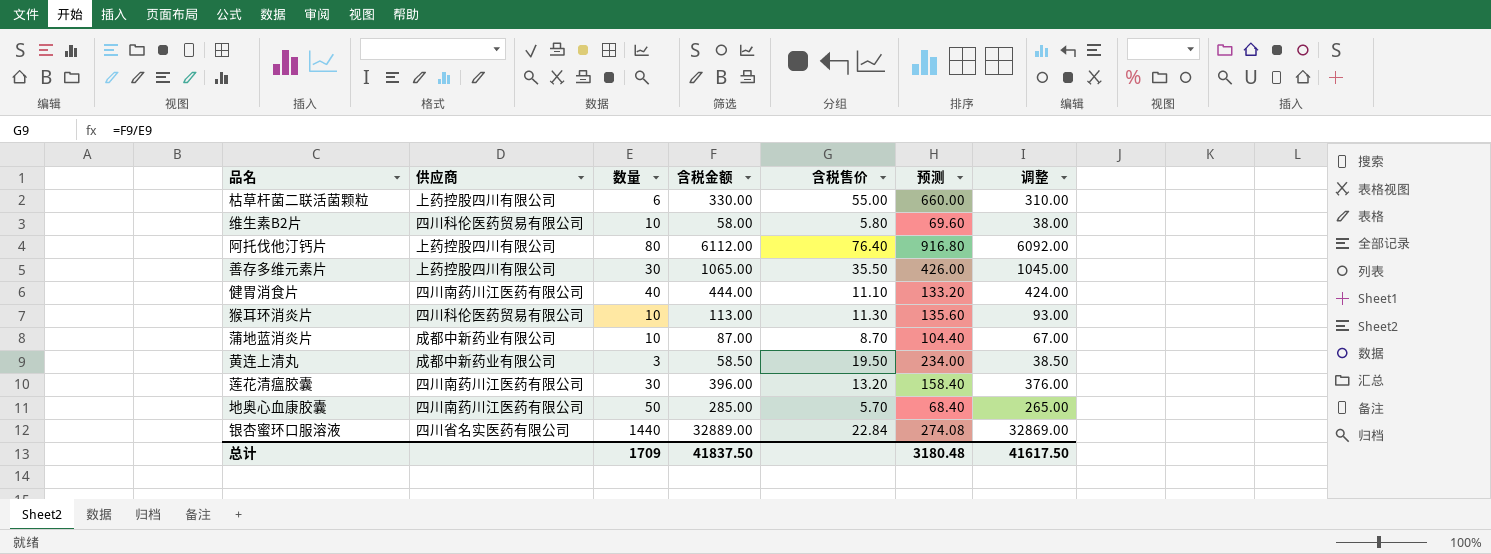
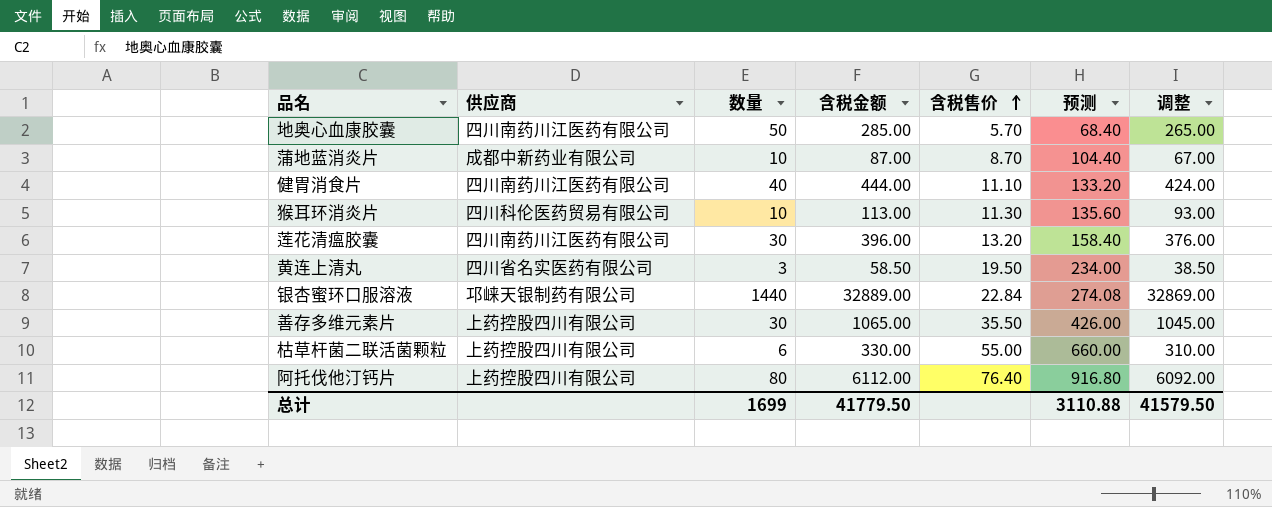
row order: none -> 含税售价 ascending
row 维生素B2片: 四川科伦医药贸易有限公司 | 10 | 58.00 | 5.80 | 69.60 | 38.00 -> none
黄连上清丸 | 供应商: 成都中新药业有限公司 -> 四川省名实医药有限公司
银杏蜜环口服溶液 | 供应商: 四川省名实医药有限公司 -> 邛崃天银制药有限公司
总计 | 数量: 1709 -> 1699
总计 | 含税金额: 41837.50 -> 41779.50
总计 | 预测: 3180.48 -> 3110.88
总计 | 调整: 41617.50 -> 41579.50

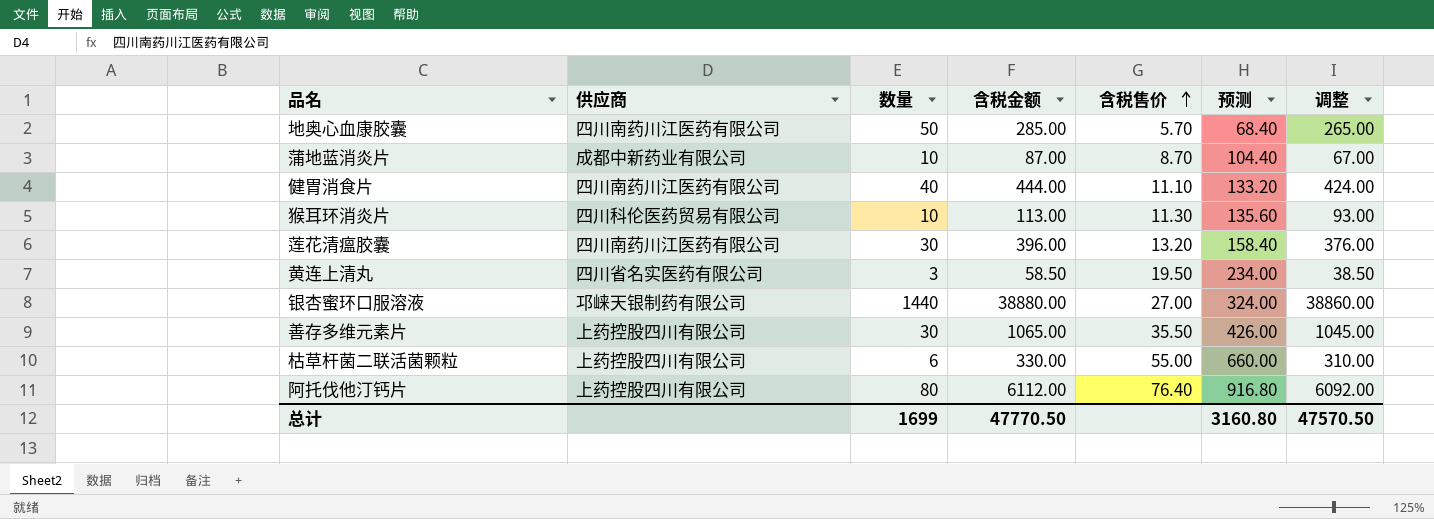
银杏蜜环口服溶液 | 含税金额: 32889.00 -> 38880.00
银杏蜜环口服溶液 | 含税售价: 22.84 -> 27.00
银杏蜜环口服溶液 | 预测: 274.08 -> 324.00
银杏蜜环口服溶液 | 调整: 32869.00 -> 38860.00
总计 | 含税金额: 41779.50 -> 47770.50
总计 | 预测: 3110.88 -> 3160.80
总计 | 调整: 41579.50 -> 47570.50

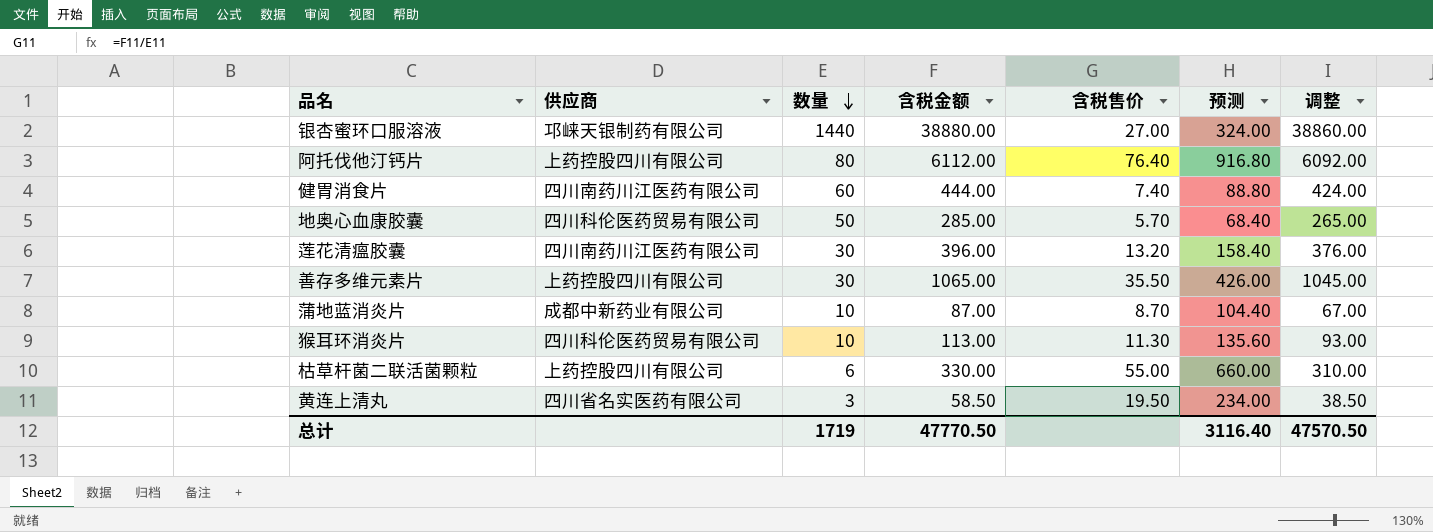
row order: 含税售价 ascending -> 数量 descending
健胃消食片 | 数量: 40 -> 60
健胃消食片 | 含税售价: 11.10 -> 7.40
健胃消食片 | 预测: 133.20 -> 88.80
地奥心血康胶囊 | 供应商: 四川南药川江医药有限公司 -> 四川科伦医药贸易有限公司
总计 | 数量: 1699 -> 1719
总计 | 预测: 3160.80 -> 3116.40

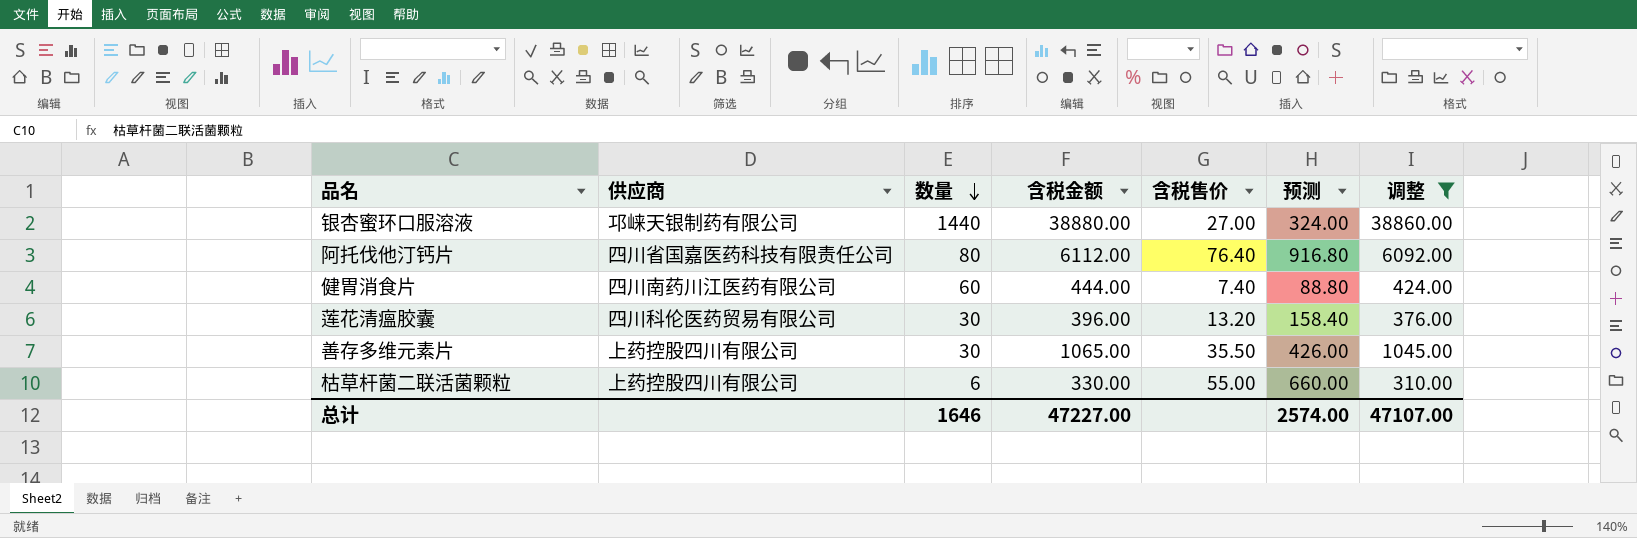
filter: none -> 调整 >= 310.00
阿托伐他汀钙片 | 供应商: 上药控股四川有限公司 -> 四川省国嘉医药科技有限责任公司
莲花清瘟胶囊 | 供应商: 四川南药川江医药有限公司 -> 四川科伦医药贸易有限公司
总计 | 数量: 1719 -> 1646
总计 | 含税金额: 47770.50 -> 47227.00
总计 | 预测: 3116.40 -> 2574.00
总计 | 调整: 47570.50 -> 47107.00

